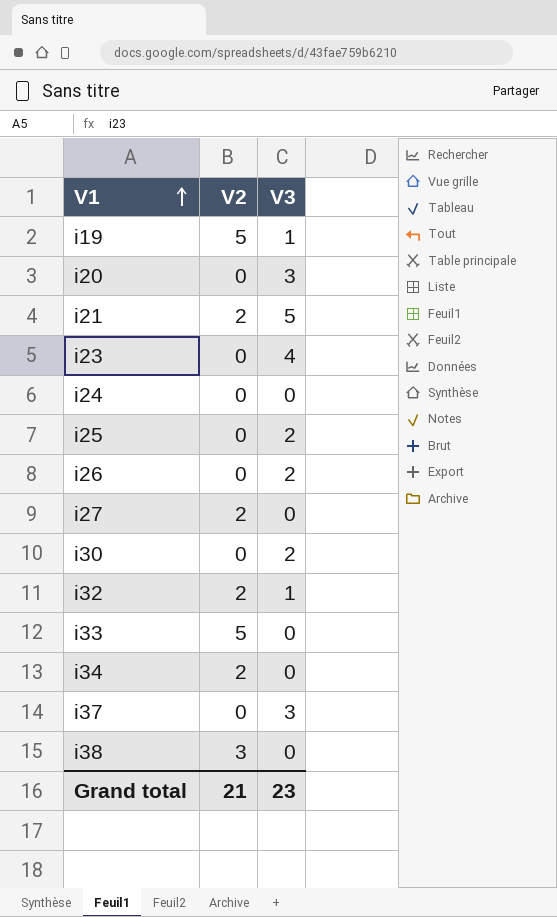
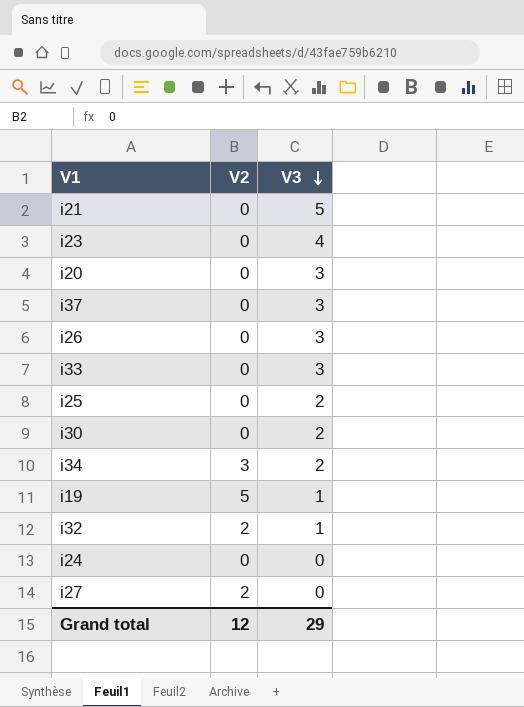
row order: V1 ascending -> V3 descending
row i38: 3 | 0 -> none
i21 | V2: 2 -> 0
i26 | V3: 2 -> 3
i33 | V2: 5 -> 0
i33 | V3: 0 -> 3
i34 | V2: 2 -> 3
i34 | V3: 0 -> 2
Grand total | V2: 21 -> 12
Grand total | V3: 23 -> 29

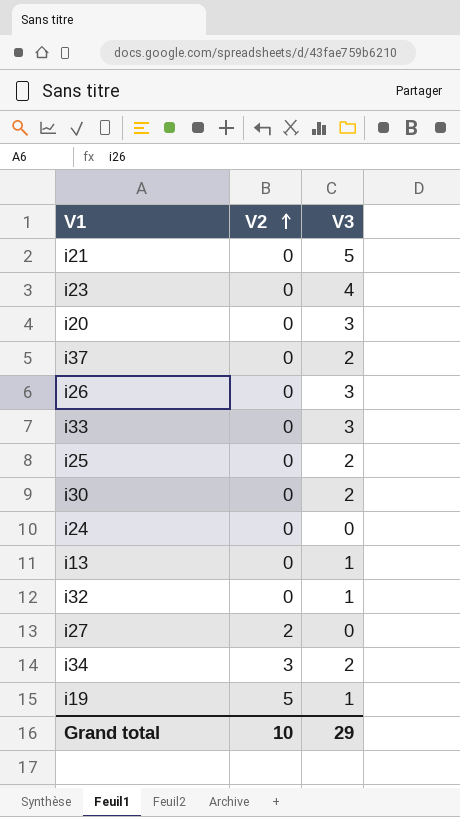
row order: V3 descending -> V2 ascending
i37 | V3: 3 -> 2
row i13: none -> 0 | 1
i32 | V2: 2 -> 0
Grand total | V2: 12 -> 10

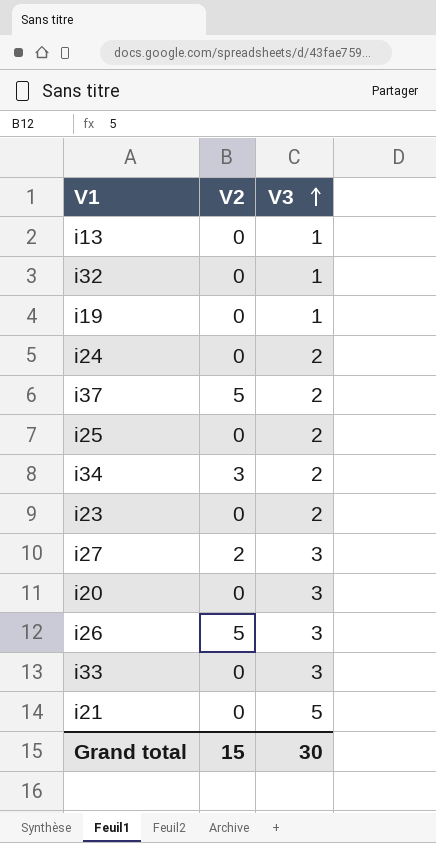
row order: V2 ascending -> V3 ascending
row i30: 0 | 2 -> none
i19 | V2: 5 -> 0
i24 | V3: 0 -> 2
i37 | V2: 0 -> 5
i23 | V3: 4 -> 2
i27 | V3: 0 -> 3
i26 | V2: 0 -> 5
Grand total | V2: 10 -> 15
Grand total | V3: 29 -> 30

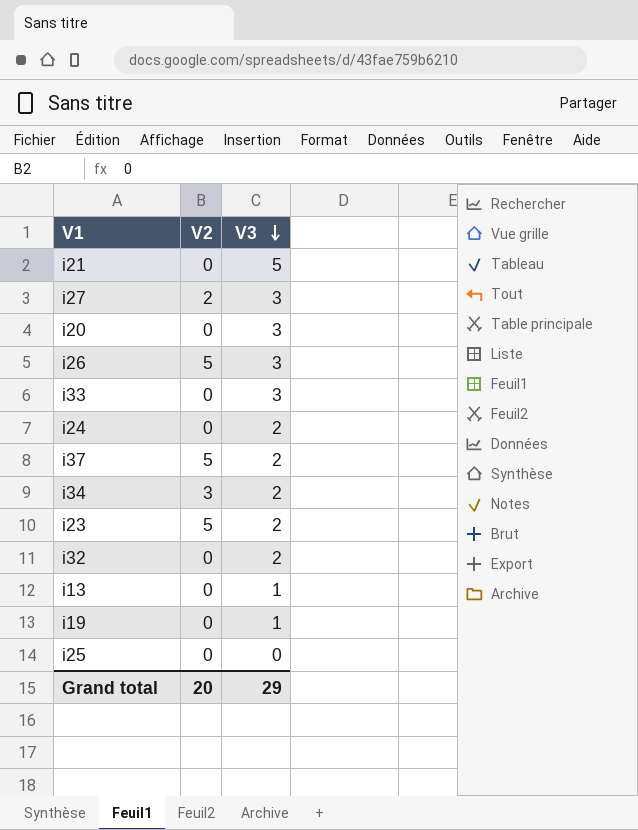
row order: V3 ascending -> V3 descending
i23 | V2: 0 -> 5
i32 | V3: 1 -> 2
i25 | V3: 2 -> 0
Grand total | V2: 15 -> 20
Grand total | V3: 30 -> 29

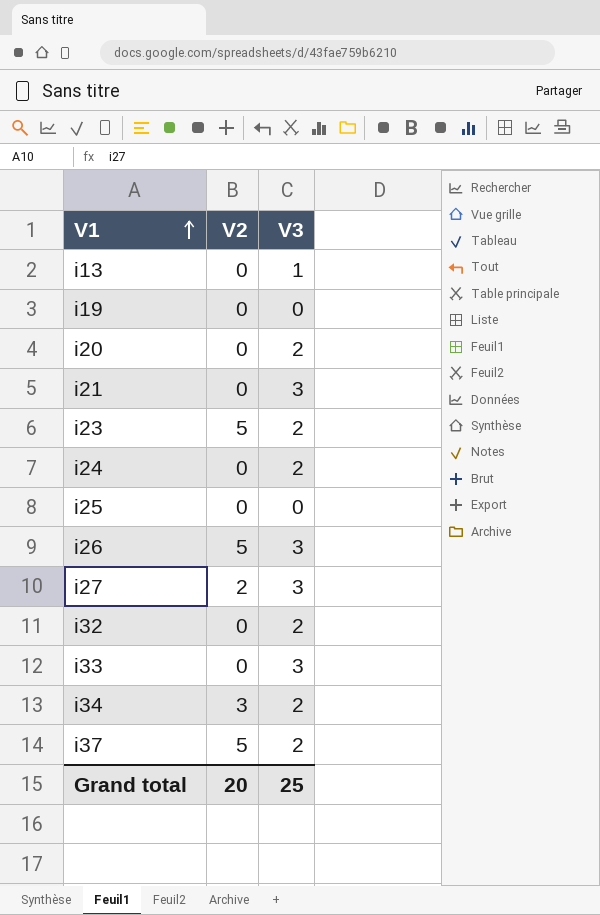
row order: V3 descending -> V1 ascending
i19 | V3: 1 -> 0
i20 | V3: 3 -> 2
i21 | V3: 5 -> 3
Grand total | V3: 29 -> 25

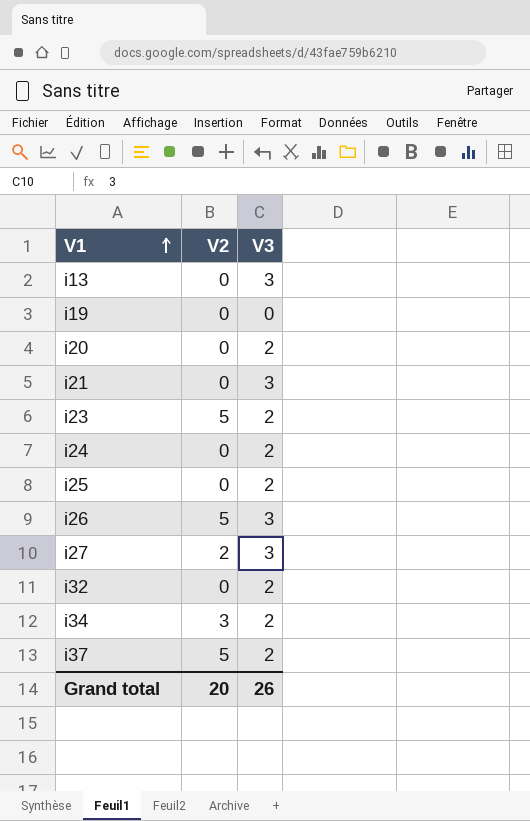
row i33: 0 | 3 -> none
i13 | V3: 1 -> 3
i25 | V3: 0 -> 2
Grand total | V3: 25 -> 26

